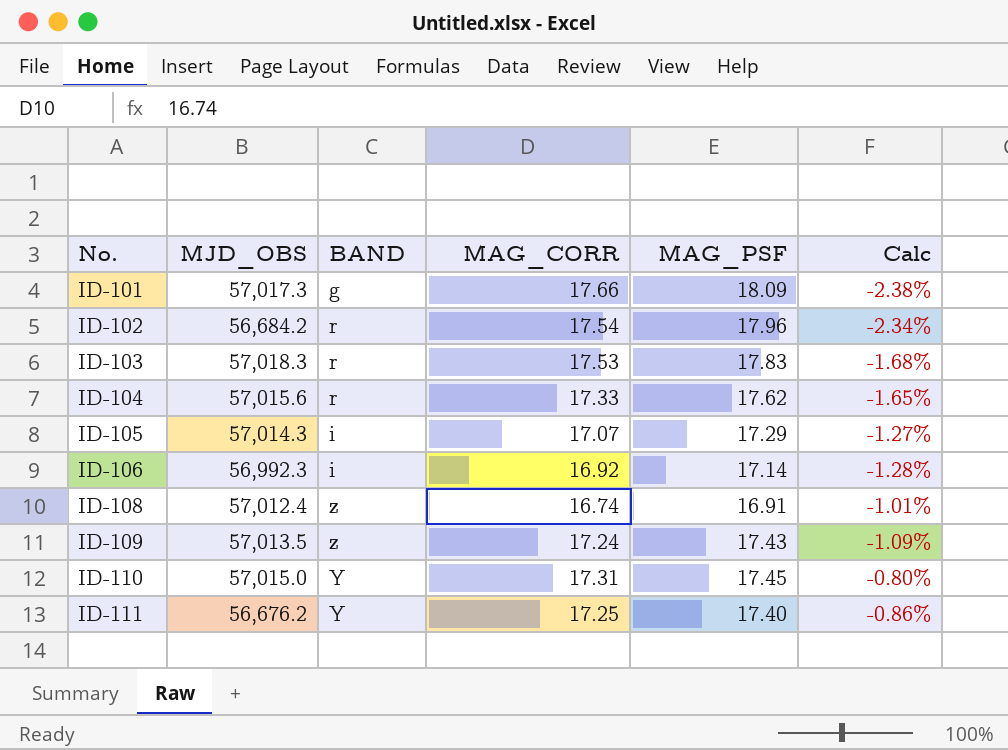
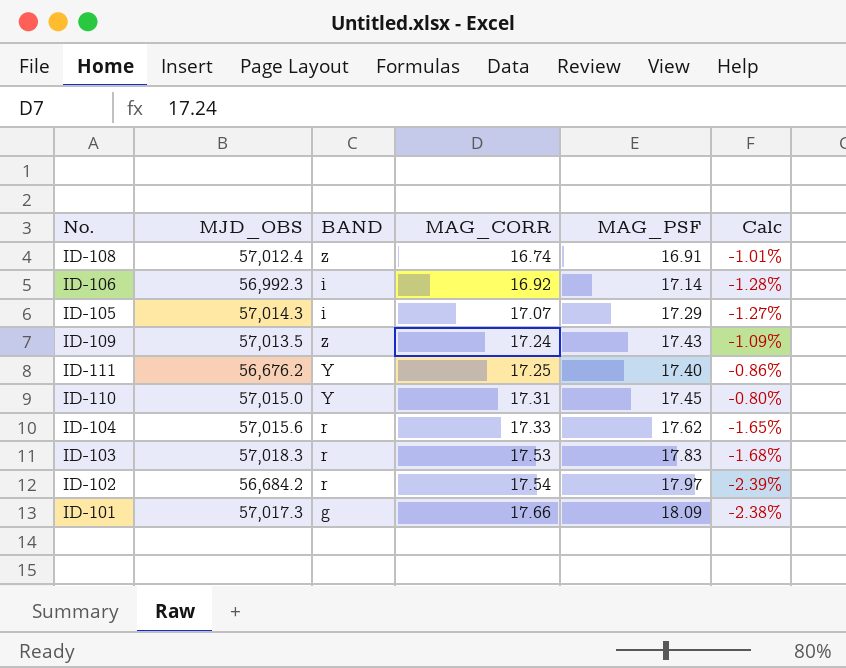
row order: No. ascending -> MAG_CORR ascending
ID-102 | MAG_PSF: 17.96 -> 17.97
ID-102 | Calc: -2.34% -> -2.39%

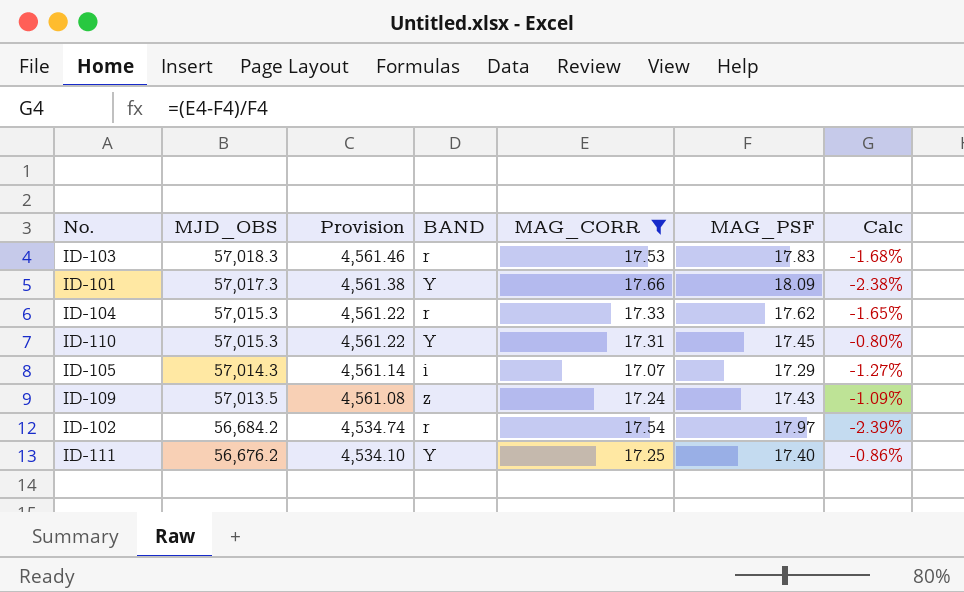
filter: none -> MAG_CORR >= 17.07
row order: MAG_CORR ascending -> MJD_OBS descending
column Provision | formula: none -> [MJD_OBS] * 0.08
ID-101 | BAND: g -> Y
ID-104 | MJD_OBS: 57,015.6 -> 57,015.3
ID-110 | MJD_OBS: 57,015.0 -> 57,015.3

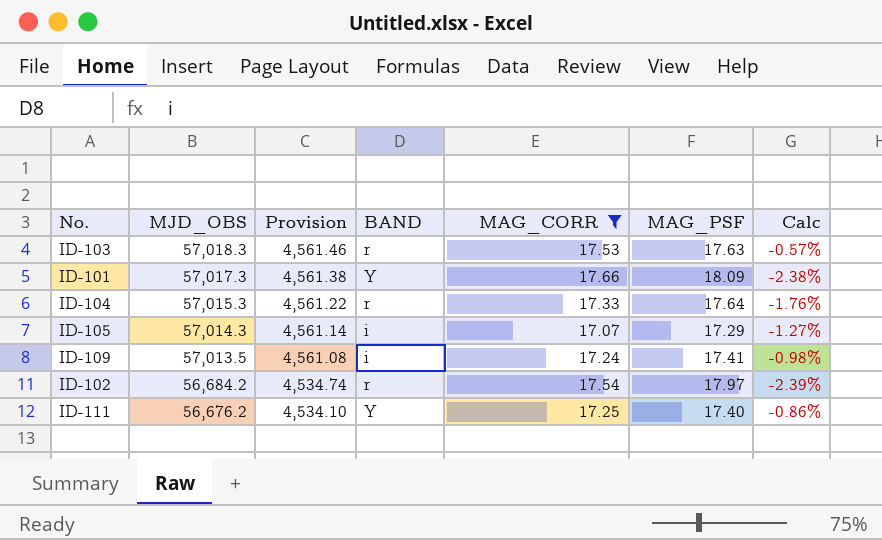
row ID-110: 57,015.3 | 4,561.22 | Y | 17.31 | 17.45 | -0.80% -> none
ID-103 | MAG_PSF: 17.83 -> 17.63
ID-103 | Calc: -1.68% -> -0.57%
ID-104 | MAG_PSF: 17.62 -> 17.64
ID-104 | Calc: -1.65% -> -1.76%
ID-109 | BAND: z -> i
ID-109 | MAG_PSF: 17.43 -> 17.41
ID-109 | Calc: -1.09% -> -0.98%

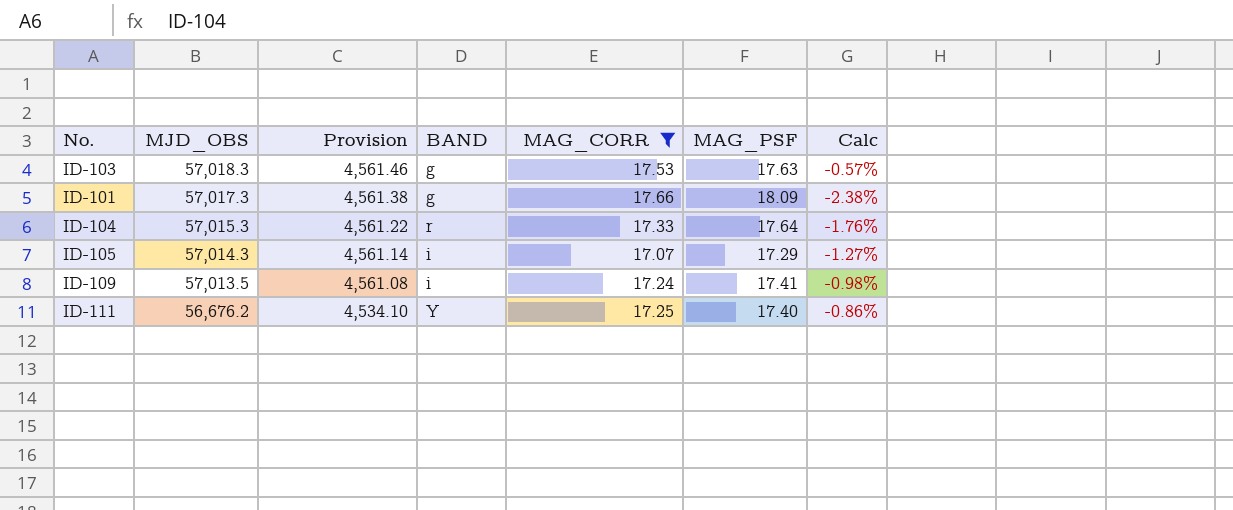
row ID-102: 56,684.2 | 4,534.74 | r | 17.54 | 17.97 | -2.39% -> none
ID-103 | BAND: r -> g
ID-101 | BAND: Y -> g

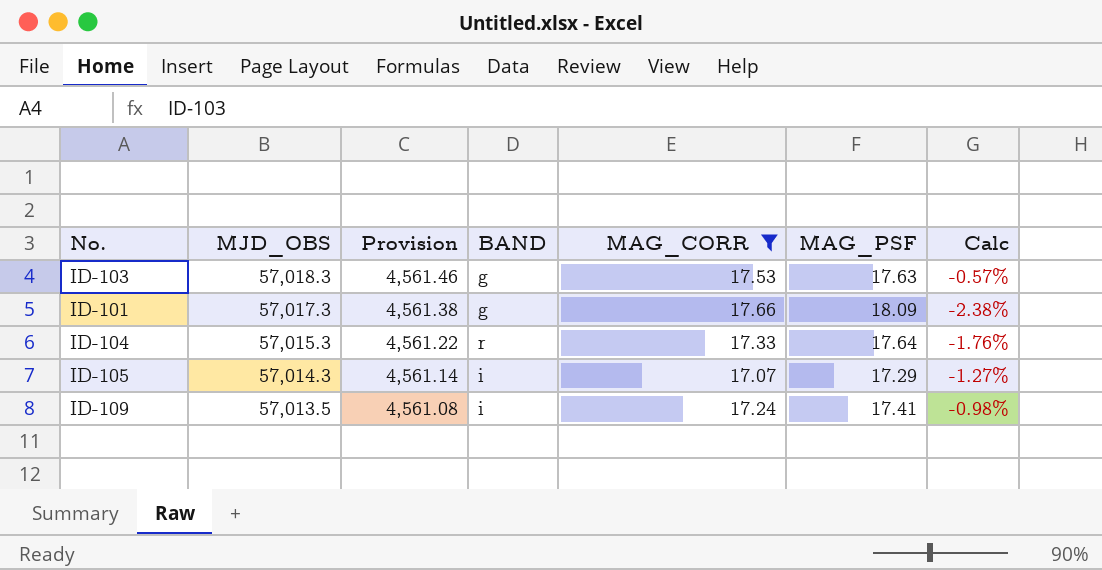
row ID-111: 56,676.2 | 4,534.10 | Y | 17.25 | 17.40 | -0.86% -> none

